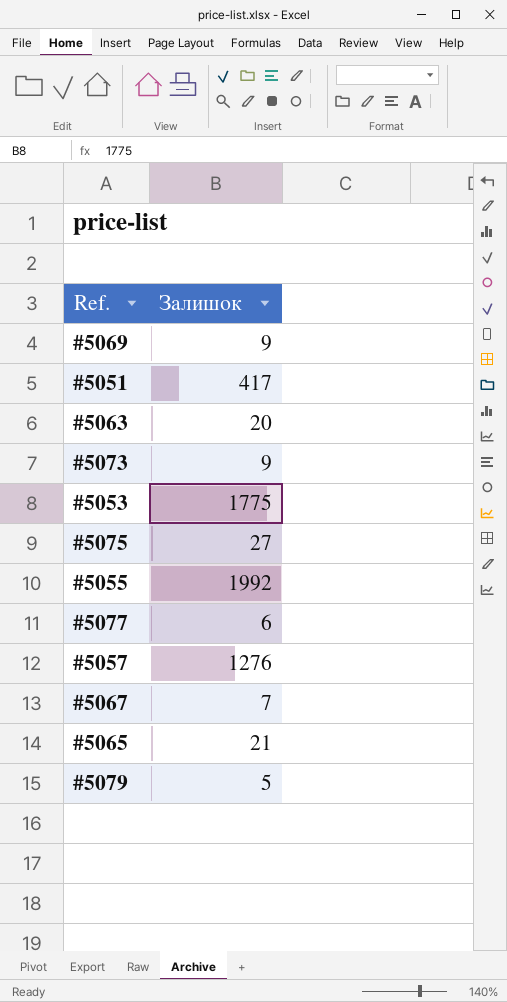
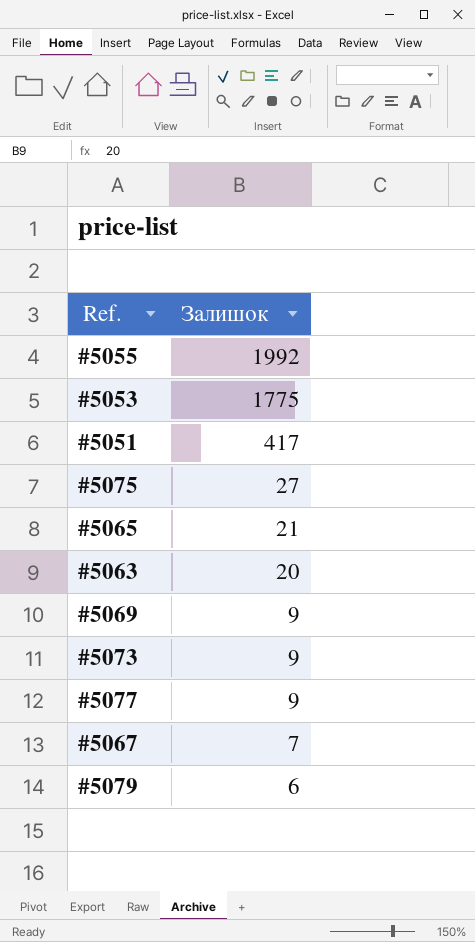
row order: none -> Залишок descending
row #5057: 1276 -> none
#5077 | Залишок: 6 -> 9
#5079 | Залишок: 5 -> 6

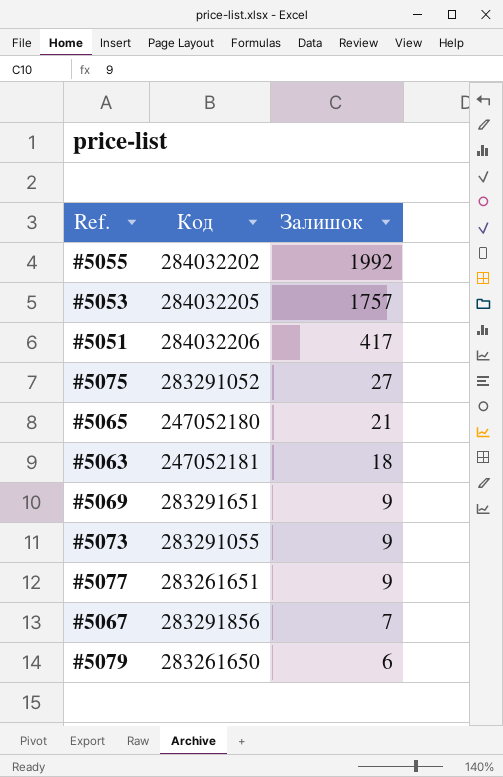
column Код | position: none -> 2
#5053 | Залишок: 1775 -> 1757
#5063 | Залишок: 20 -> 18

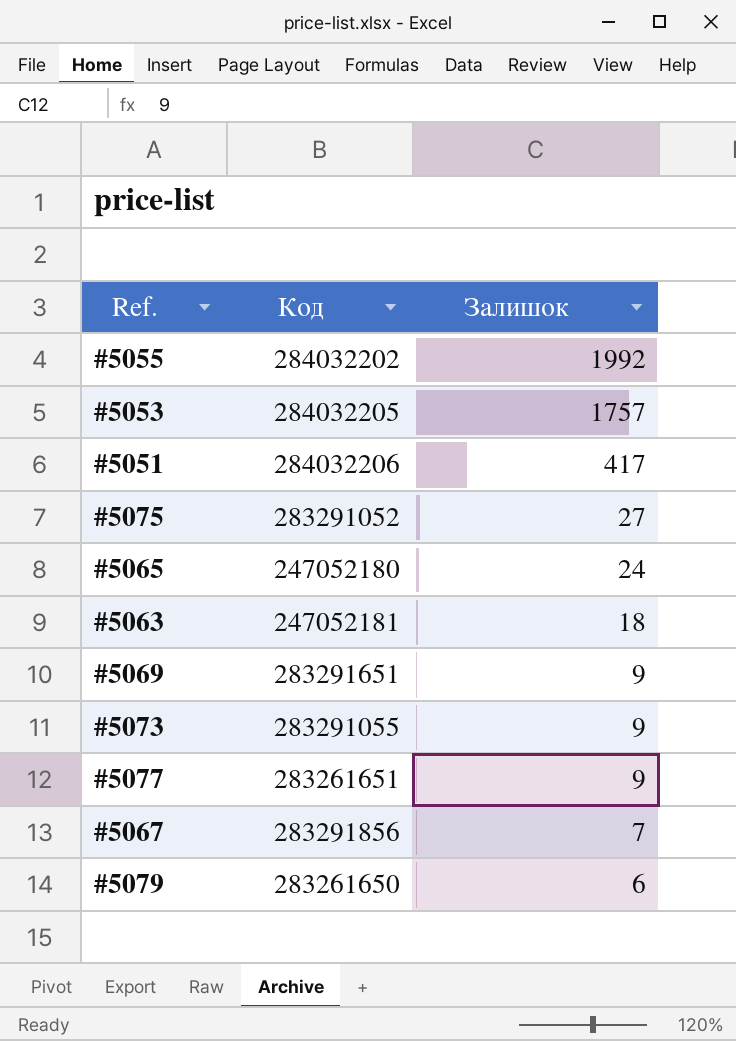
#5065 | Залишок: 21 -> 24

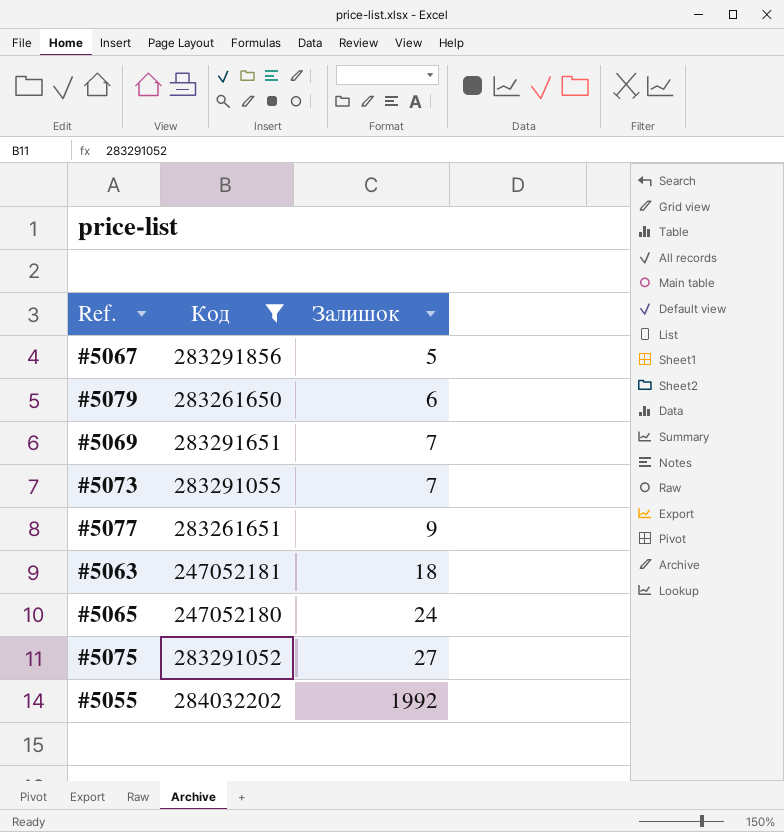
filter: none -> Код <= 284032202
row order: Залишок descending -> Залишок ascending
#5067 | Залишок: 7 -> 5
#5069 | Залишок: 9 -> 7
#5073 | Залишок: 9 -> 7

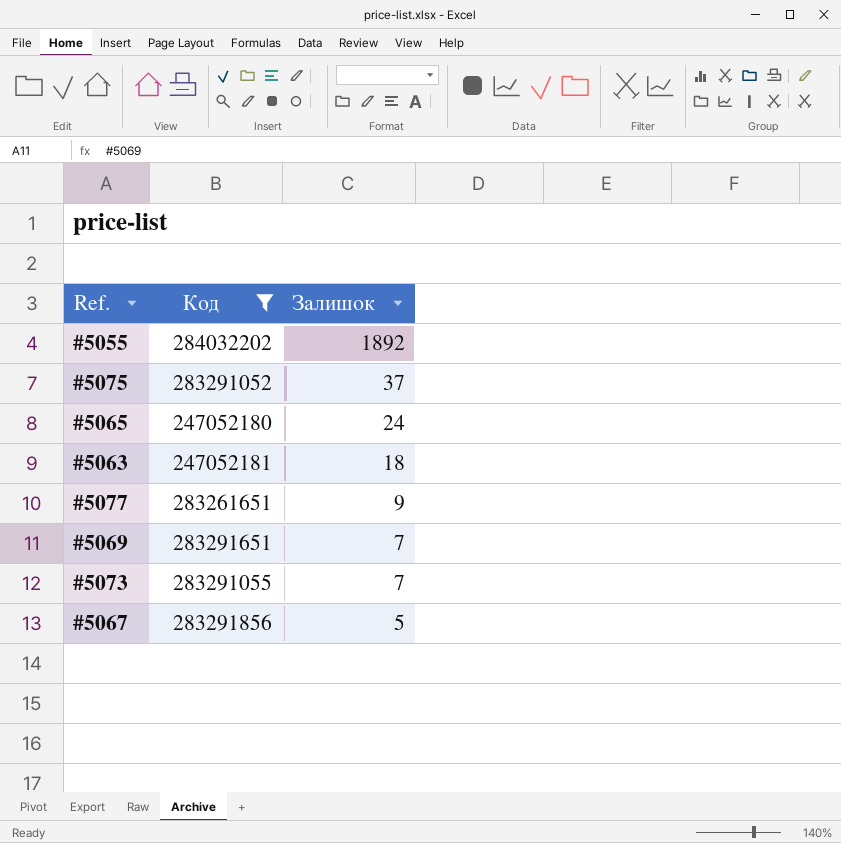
row order: Залишок ascending -> Залишок descending
row #5079: 283261650 | 6 -> none
#5055 | Залишок: 1992 -> 1892
#5075 | Залишок: 27 -> 37

